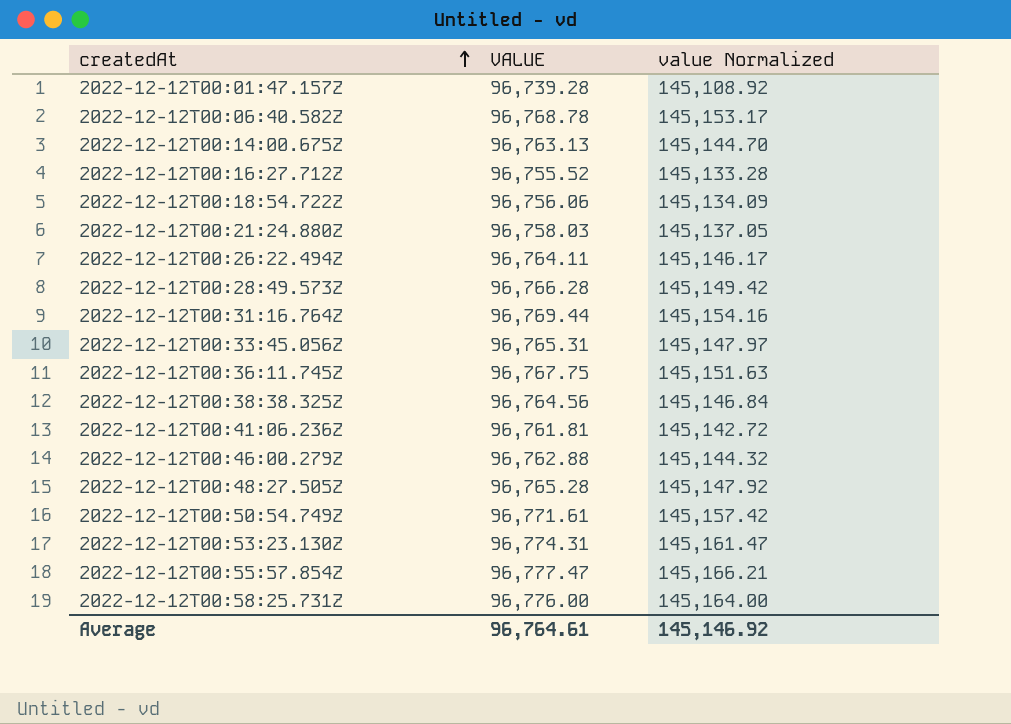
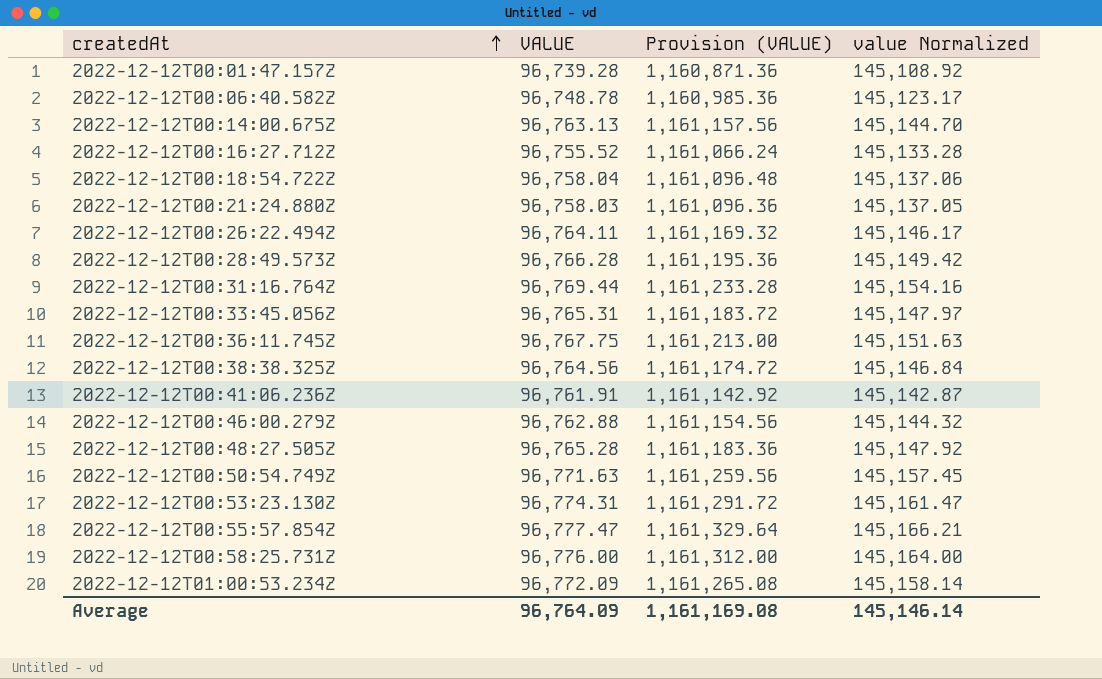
column Provision (VALUE) | formula: none -> [VALUE] * 12
2022-12-12T00:06:40.582Z | VALUE: 96,768.78 -> 96,748.78
2022-12-12T00:06:40.582Z | value Normalized: 145,153.17 -> 145,123.17
2022-12-12T00:18:54.722Z | VALUE: 96,756.06 -> 96,758.04
2022-12-12T00:18:54.722Z | value Normalized: 145,134.09 -> 145,137.06
2022-12-12T00:41:06.236Z | VALUE: 96,761.81 -> 96,761.91
2022-12-12T00:41:06.236Z | value Normalized: 145,142.72 -> 145,142.87
2022-12-12T00:50:54.749Z | VALUE: 96,771.61 -> 96,771.63
2022-12-12T00:50:54.749Z | value Normalized: 145,157.42 -> 145,157.45
row 2022-12-12T01:00:53.234Z: none -> 96,772.09 | 1,161,265.08 | 145,158.14
Average | VALUE: 96,764.61 -> 96,764.09
Average | value Normalized: 145,146.92 -> 145,146.14

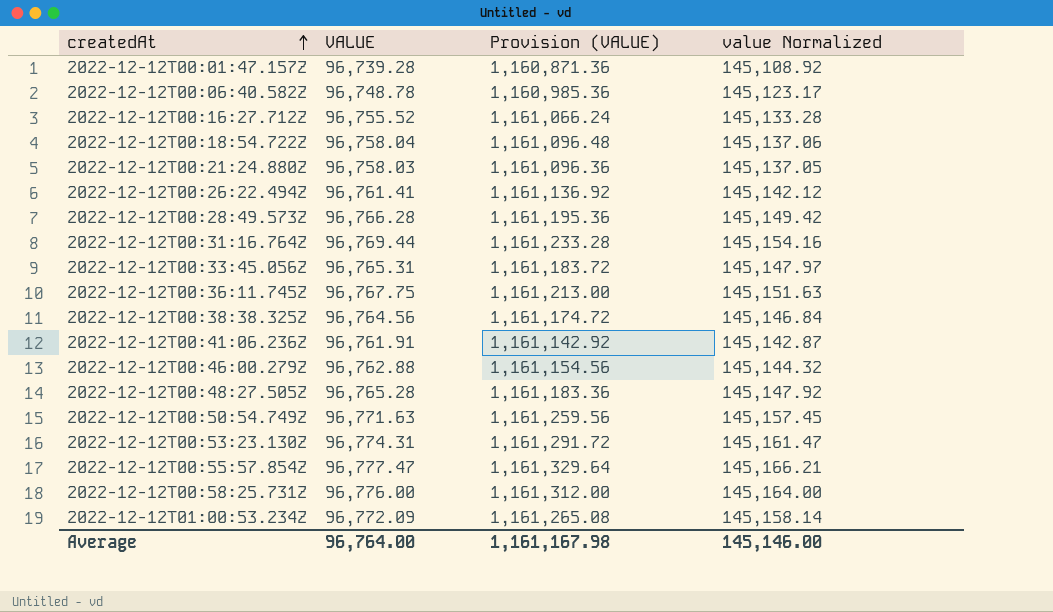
row 2022-12-12T00:14:00.675Z: 96,763.13 | 1,161,157.56 | 145,144.70 -> none
2022-12-12T00:26:22.494Z | VALUE: 96,764.11 -> 96,761.41
2022-12-12T00:26:22.494Z | Provision (VALUE): 1,161,169.32 -> 1,161,136.92
2022-12-12T00:26:22.494Z | value Normalized: 145,146.17 -> 145,142.12
Average | VALUE: 96,764.09 -> 96,764.00
Average | Provision (VALUE): 1,161,169.08 -> 1,161,167.98
Average | value Normalized: 145,146.14 -> 145,146.00

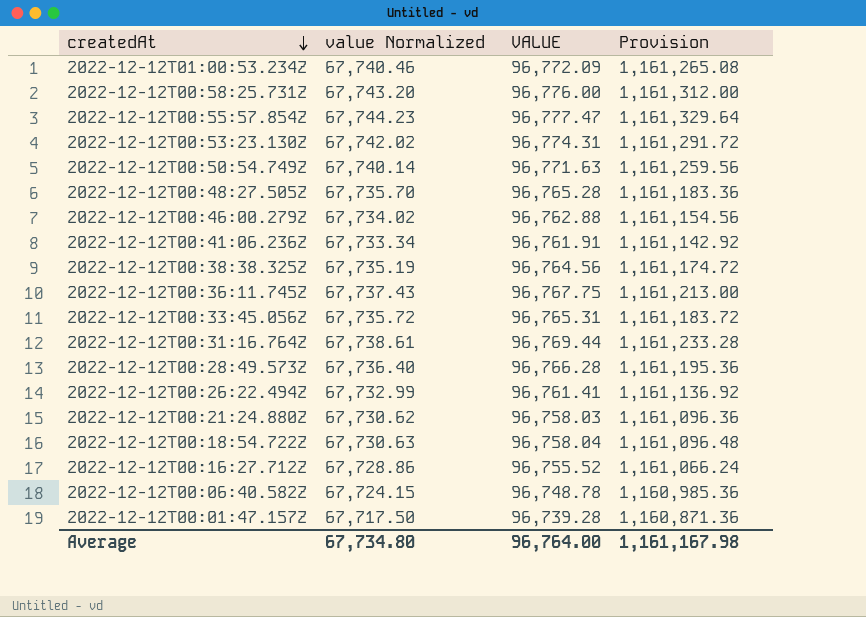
row order: createdAt ascending -> createdAt descending
column value Normalized | formula: [VALUE] * 1.5 -> [VALUE] * 0.7
column value Normalized | position: 4 -> 2
column name: Provision (VALUE) -> Provision
Average | value Normalized: 145,146.00 -> 67,734.80

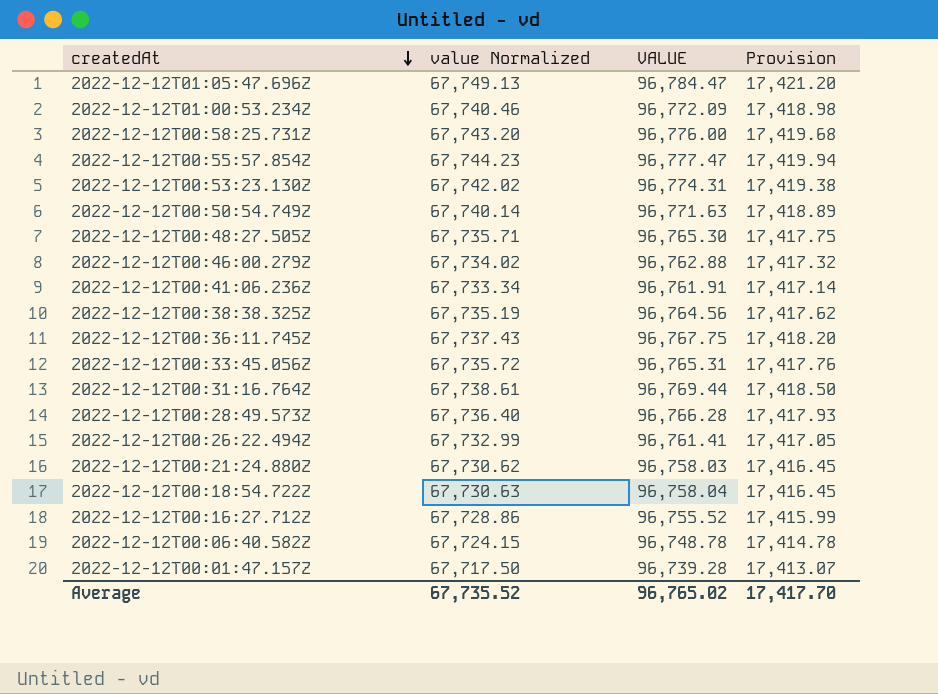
column Provision | formula: [VALUE] * 12 -> [VALUE] * 0.18
row 2022-12-12T01:05:47.696Z: none -> 67,749.13 | 96,784.47 | 17,421.20
2022-12-12T00:48:27.505Z | value Normalized: 67,735.70 -> 67,735.71
2022-12-12T00:48:27.505Z | VALUE: 96,765.28 -> 96,765.30
Average | value Normalized: 67,734.80 -> 67,735.52
Average | VALUE: 96,764.00 -> 96,765.02
Average | Provision: 1,161,167.98 -> 17,417.70

